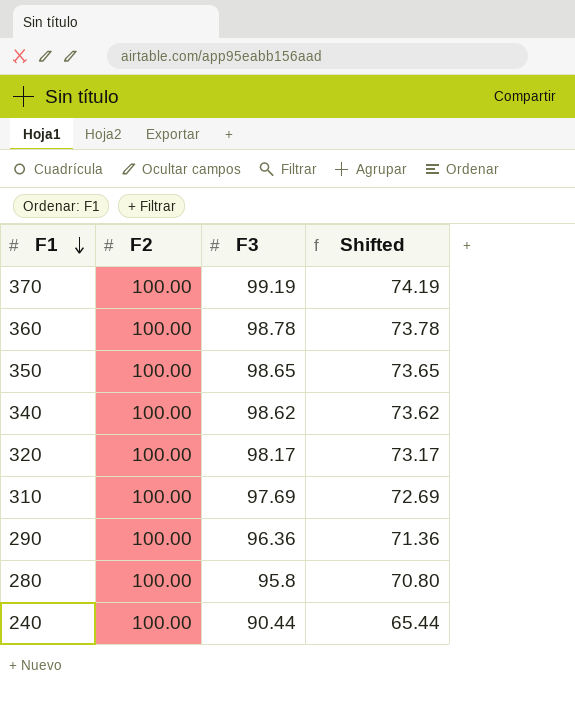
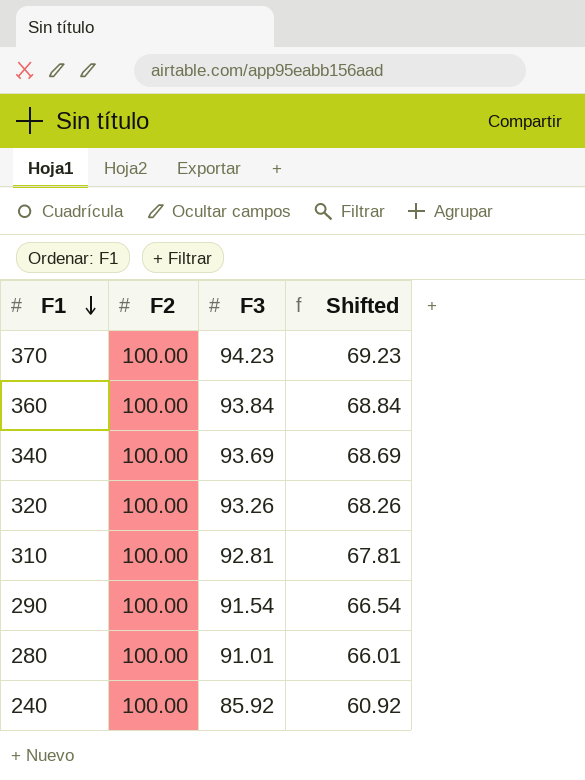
row 350: 100.00 | 98.65 | 73.65 -> none
370 | F3: 99.19 -> 94.23
370 | Shifted: 74.19 -> 69.23
360 | F3: 98.78 -> 93.84
360 | Shifted: 73.78 -> 68.84
340 | F3: 98.62 -> 93.69
340 | Shifted: 73.62 -> 68.69
320 | F3: 98.17 -> 93.26
320 | Shifted: 73.17 -> 68.26
310 | F3: 97.69 -> 92.81
310 | Shifted: 72.69 -> 67.81
290 | F3: 96.36 -> 91.54
290 | Shifted: 71.36 -> 66.54
280 | F3: 95.8 -> 91.01
280 | Shifted: 70.80 -> 66.01
240 | F3: 90.44 -> 85.92
240 | Shifted: 65.44 -> 60.92

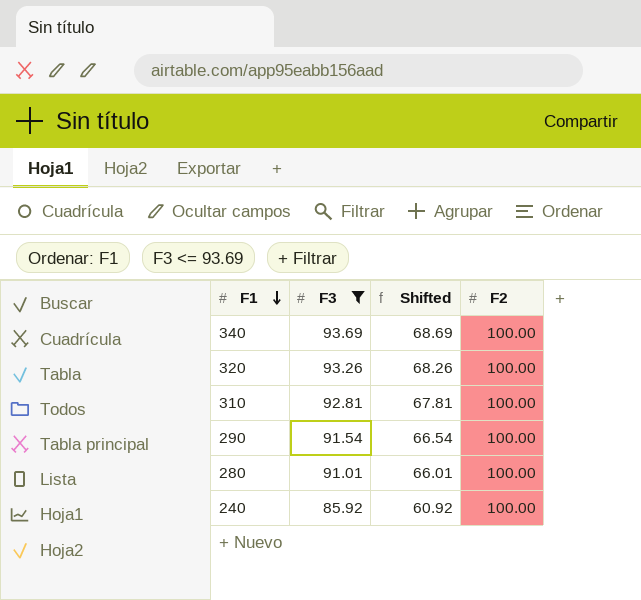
filter: none -> F3 <= 93.69
column F2 | position: 2 -> 4

